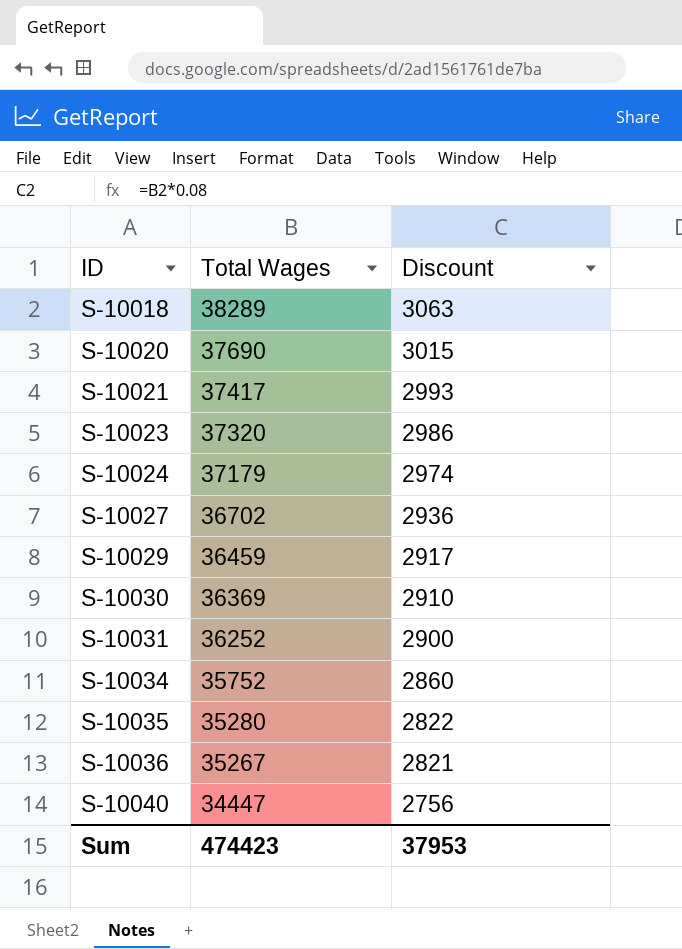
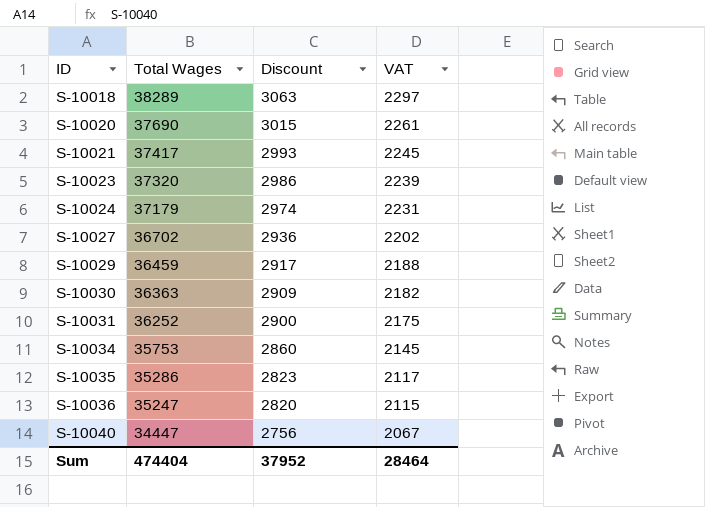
column VAT | formula: none -> [Total Wages] * 0.06
S-10030 | Total Wages: 36369 -> 36363
S-10030 | Discount: 2910 -> 2909
S-10034 | Total Wages: 35752 -> 35753
S-10035 | Total Wages: 35280 -> 35286
S-10035 | Discount: 2822 -> 2823
S-10036 | Total Wages: 35267 -> 35247
S-10036 | Discount: 2821 -> 2820
Sum | Total Wages: 474423 -> 474404
Sum | Discount: 37953 -> 37952

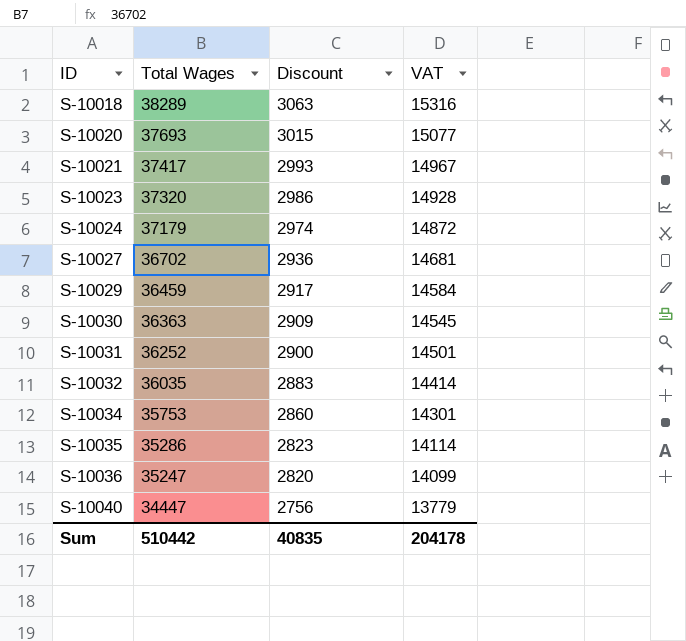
column VAT | formula: [Total Wages] * 0.06 -> [Total Wages] * 0.4
S-10020 | Total Wages: 37690 -> 37693
row S-10032: none -> 36035 | 2883 | 14414
Sum | Total Wages: 474404 -> 510442
Sum | Discount: 37952 -> 40835
Sum | VAT: 28464 -> 204178

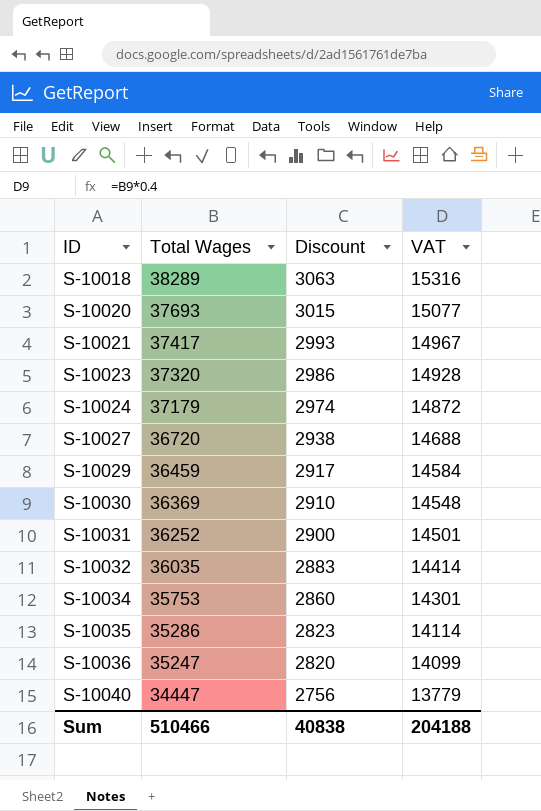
S-10027 | Total Wages: 36702 -> 36720
S-10027 | Discount: 2936 -> 2938
S-10027 | VAT: 14681 -> 14688
S-10030 | Total Wages: 36363 -> 36369
S-10030 | Discount: 2909 -> 2910
S-10030 | VAT: 14545 -> 14548
Sum | Total Wages: 510442 -> 510466
Sum | Discount: 40835 -> 40838
Sum | VAT: 204178 -> 204188

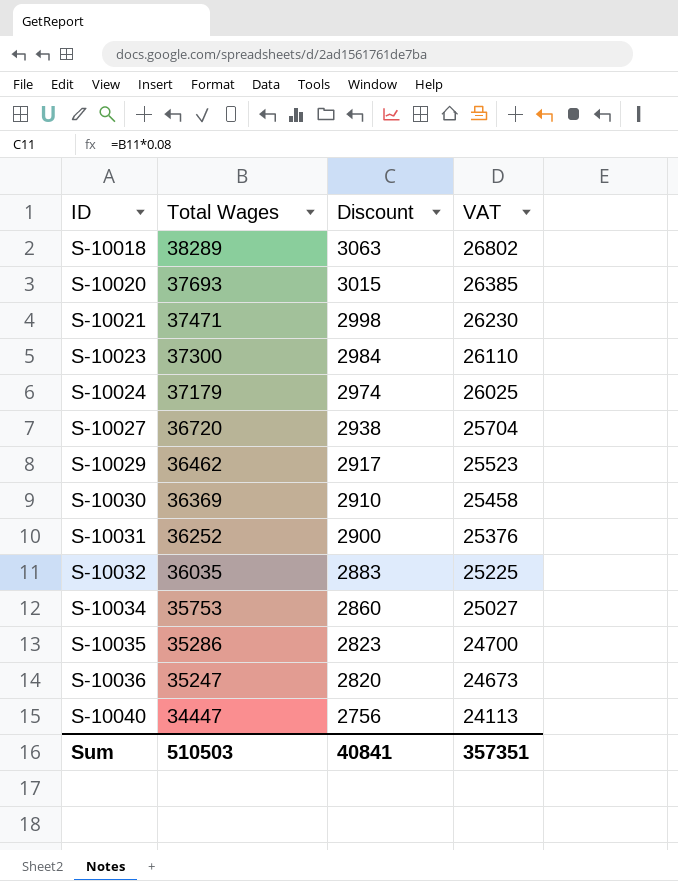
column VAT | formula: [Total Wages] * 0.4 -> [Total Wages] * 0.7
S-10021 | Total Wages: 37417 -> 37471
S-10021 | Discount: 2993 -> 2998
S-10023 | Total Wages: 37320 -> 37300
S-10023 | Discount: 2986 -> 2984
S-10029 | Total Wages: 36459 -> 36462
Sum | Total Wages: 510466 -> 510503
Sum | Discount: 40838 -> 40841
Sum | VAT: 204188 -> 357351

